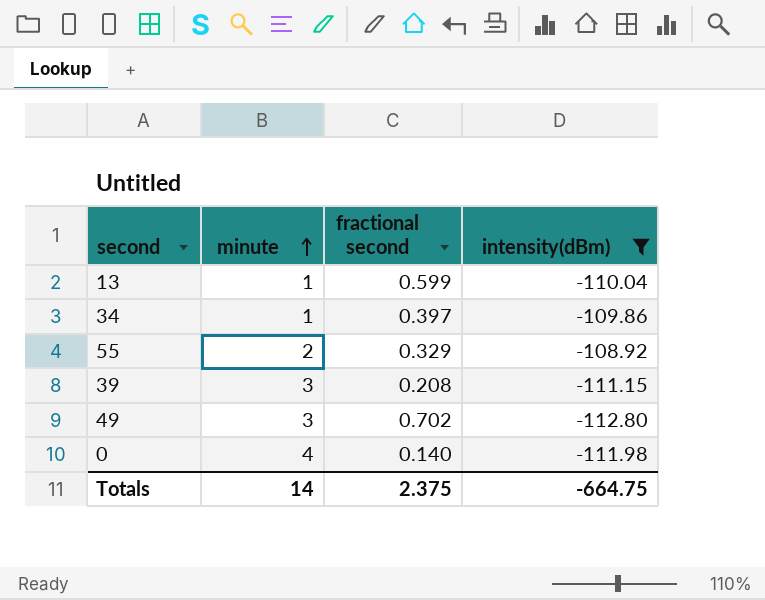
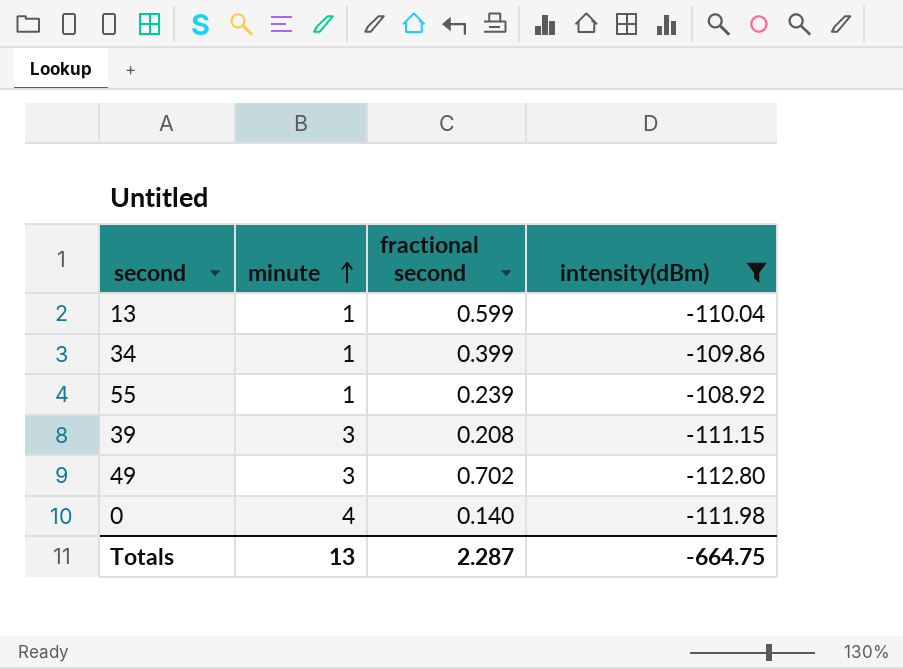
34 | fractional second: 0.397 -> 0.399
55 | minute: 2 -> 1
55 | fractional second: 0.329 -> 0.239
Totals | minute: 14 -> 13
Totals | fractional second: 2.375 -> 2.287

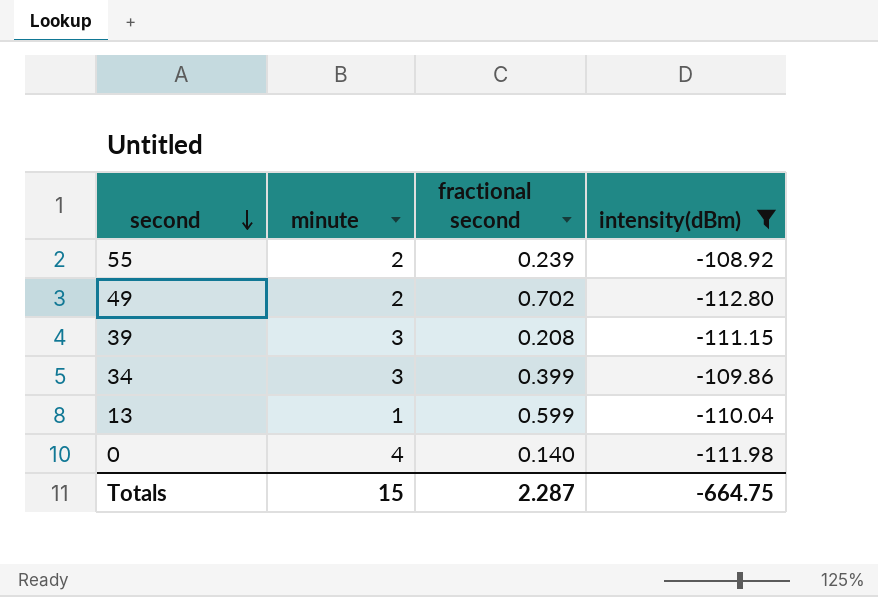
row order: minute ascending -> second descending
55 | minute: 1 -> 2
49 | minute: 3 -> 2
34 | minute: 1 -> 3
Totals | minute: 13 -> 15

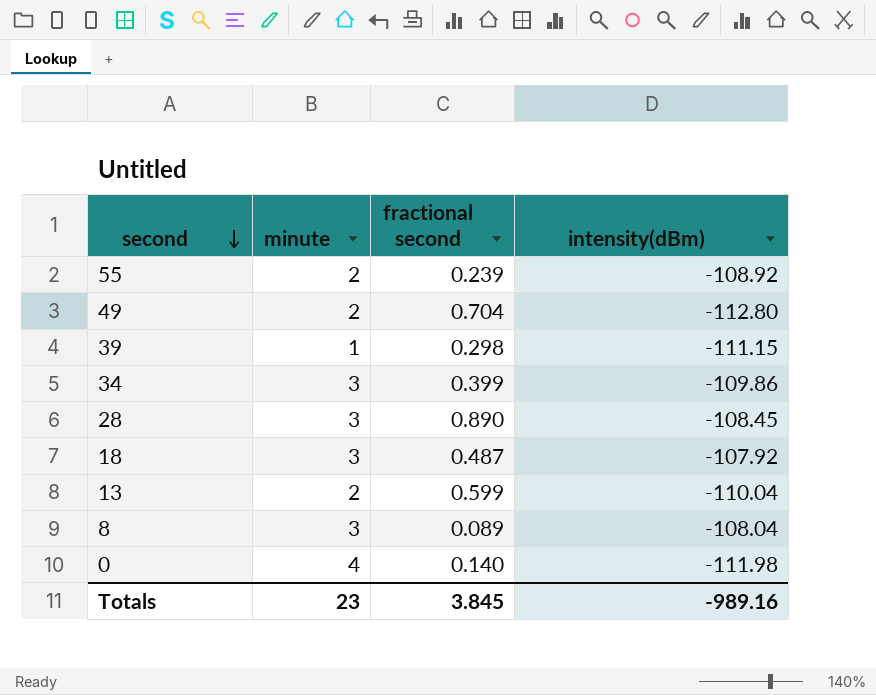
filter: intensity(dBm) <= -108.92 -> none
49 | fractional second: 0.702 -> 0.704
39 | minute: 3 -> 1
39 | fractional second: 0.208 -> 0.298
13 | minute: 1 -> 2
Totals | minute: 15 -> 23
Totals | fractional second: 2.287 -> 3.845
Totals | intensity(dBm): -664.75 -> -989.16

